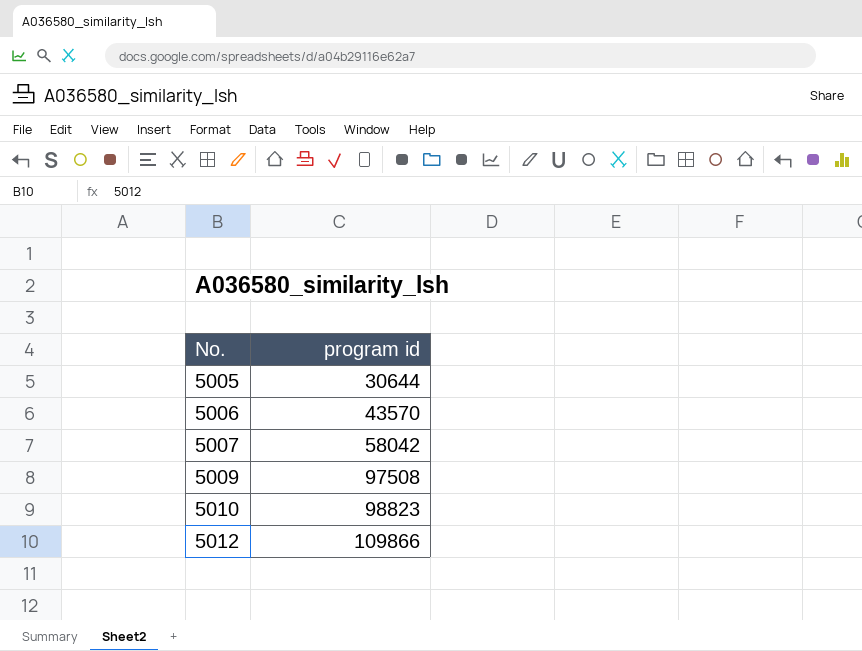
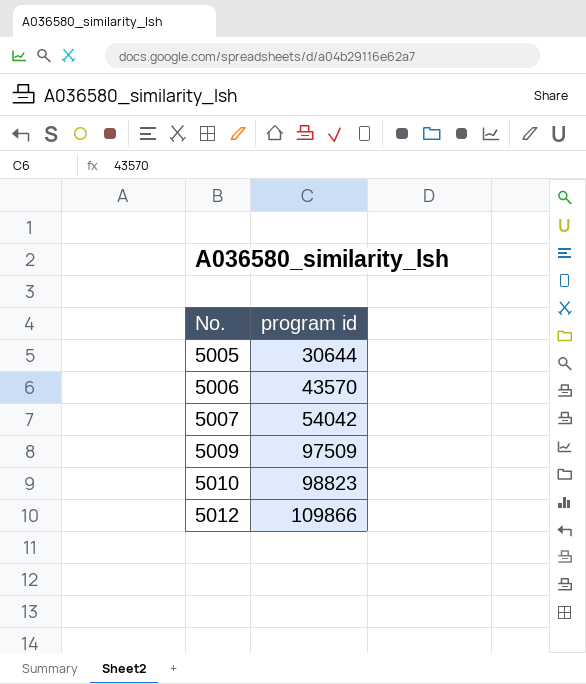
5007 | program id: 58042 -> 54042
5009 | program id: 97508 -> 97509

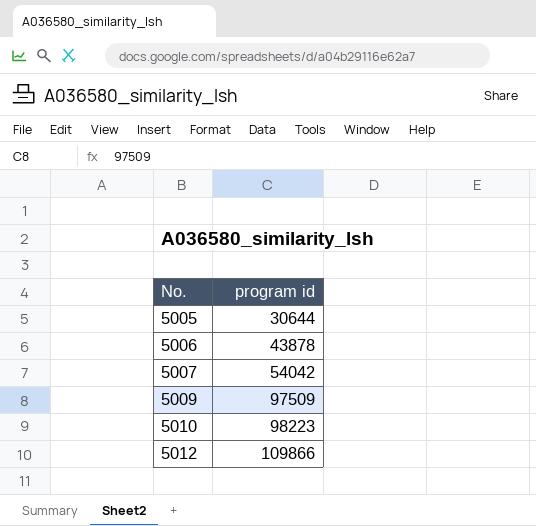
5006 | program id: 43570 -> 43878
5010 | program id: 98823 -> 98223

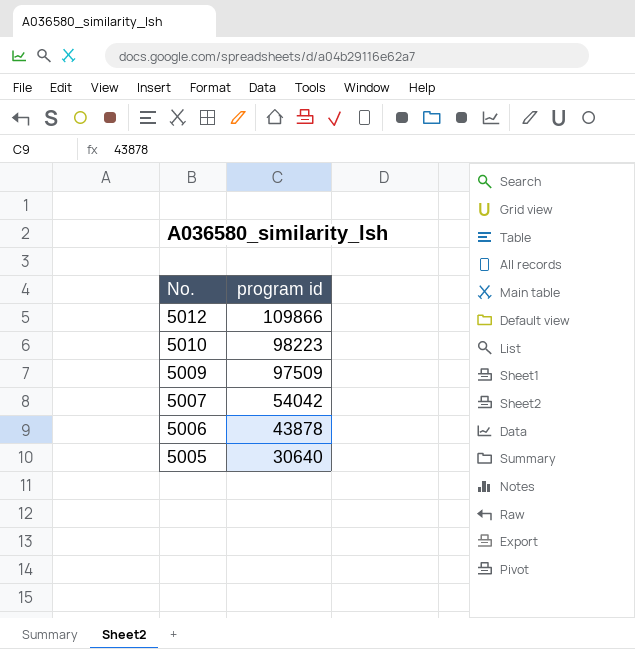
row order: No. ascending -> No. descending
5005 | program id: 30644 -> 30640

